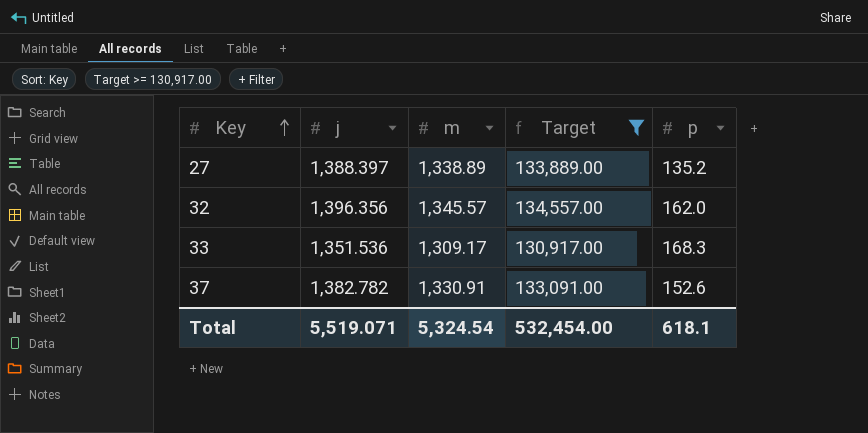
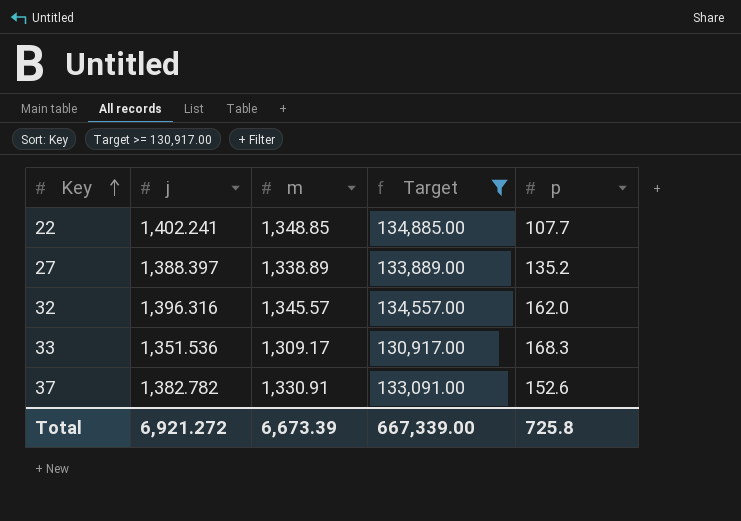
row 22: none -> 1,402.241 | 1,348.85 | 134,885.00 | 107.7
32 | j: 1,396.356 -> 1,396.316
Total | j: 5,519.071 -> 6,921.272
Total | m: 5,324.54 -> 6,673.39
Total | Target: 532,454.00 -> 667,339.00
Total | p: 618.1 -> 725.8

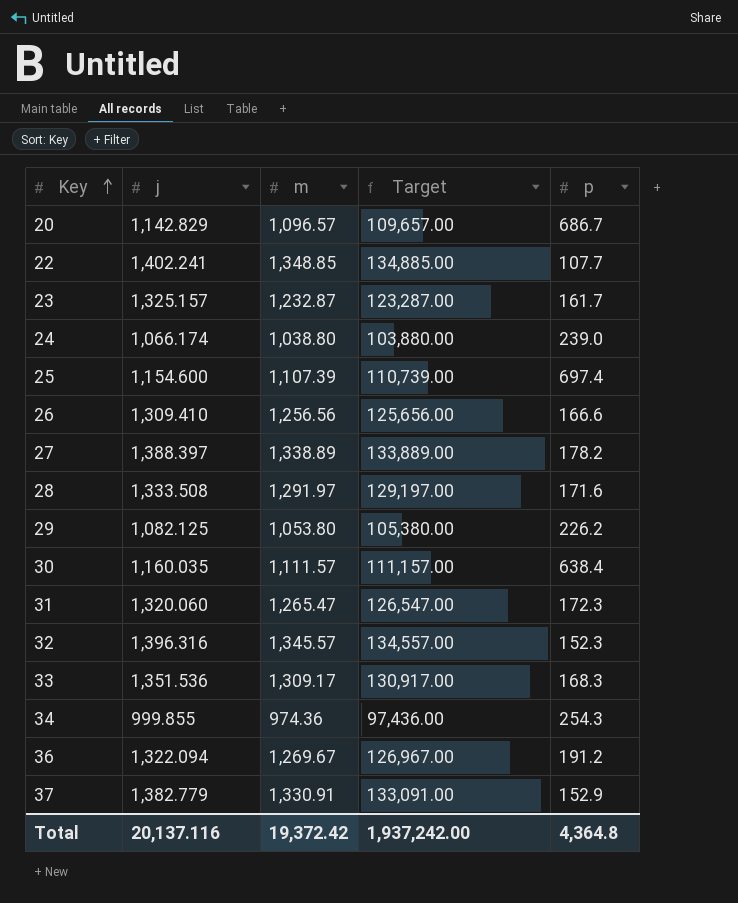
filter: Target >= 130,917.00 -> none
27 | p: 135.2 -> 178.2
32 | p: 162.0 -> 152.3
37 | j: 1,382.782 -> 1,382.779
37 | p: 152.6 -> 152.9
Total | j: 6,921.272 -> 20,137.116
Total | m: 6,673.39 -> 19,372.42
Total | Target: 667,339.00 -> 1,937,242.00
Total | p: 725.8 -> 4,364.8

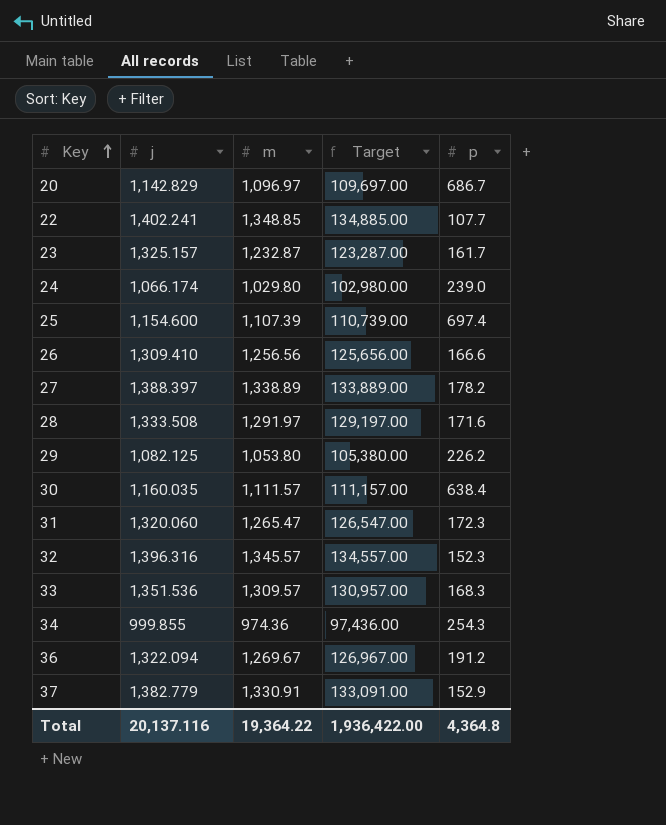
20 | m: 1,096.57 -> 1,096.97
20 | Target: 109,657.00 -> 109,697.00
24 | m: 1,038.80 -> 1,029.80
24 | Target: 103,880.00 -> 102,980.00
33 | m: 1,309.17 -> 1,309.57
33 | Target: 130,917.00 -> 130,957.00
Total | m: 19,372.42 -> 19,364.22
Total | Target: 1,937,242.00 -> 1,936,422.00

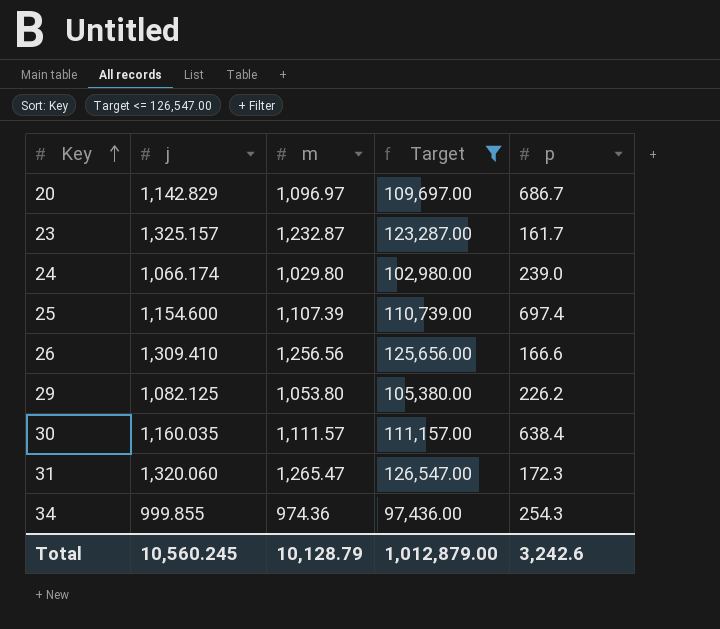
filter: none -> Target <= 126,547.00
Total | j: 20,137.116 -> 10,560.245
Total | m: 19,364.22 -> 10,128.79
Total | Target: 1,936,422.00 -> 1,012,879.00
Total | p: 4,364.8 -> 3,242.6

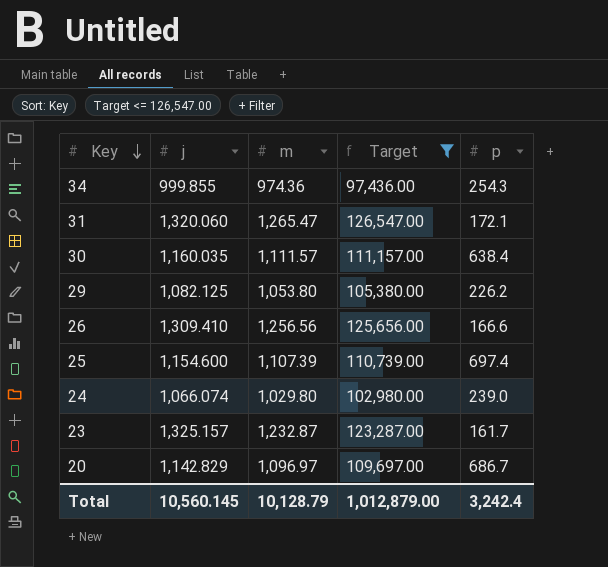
row order: Key ascending -> Key descending
31 | p: 172.3 -> 172.1
24 | j: 1,066.174 -> 1,066.074
Total | j: 10,560.245 -> 10,560.145
Total | p: 3,242.6 -> 3,242.4

